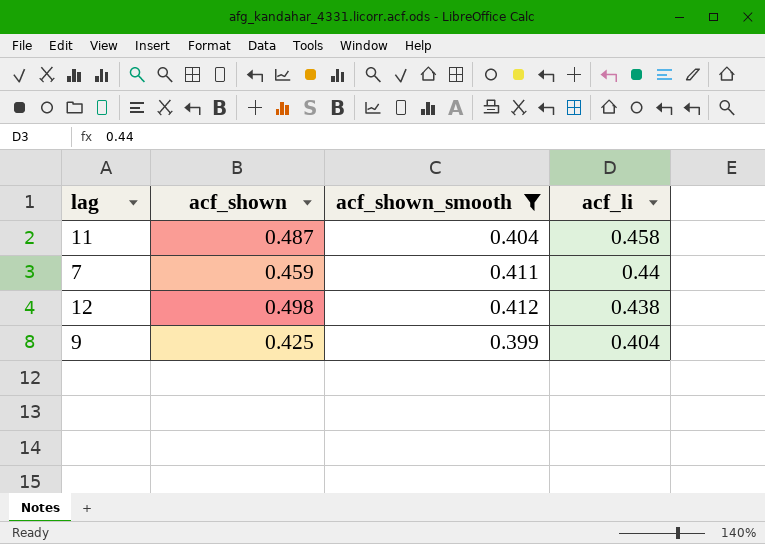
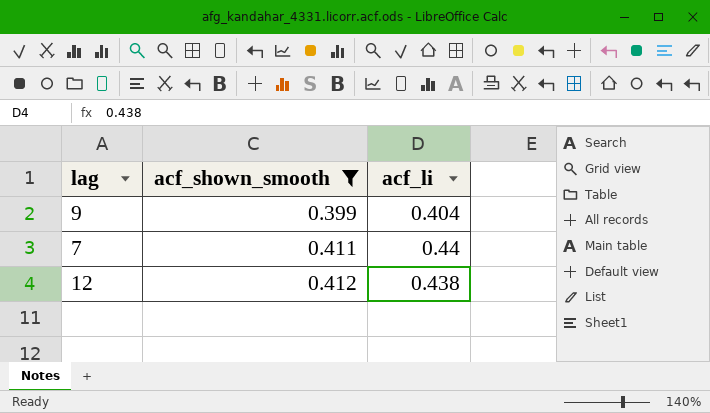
row order: acf_li descending -> acf_shown_smooth ascending
column acf_shown | position: 2 -> none
row 11: 0.487 | 0.404 | 0.458 -> none

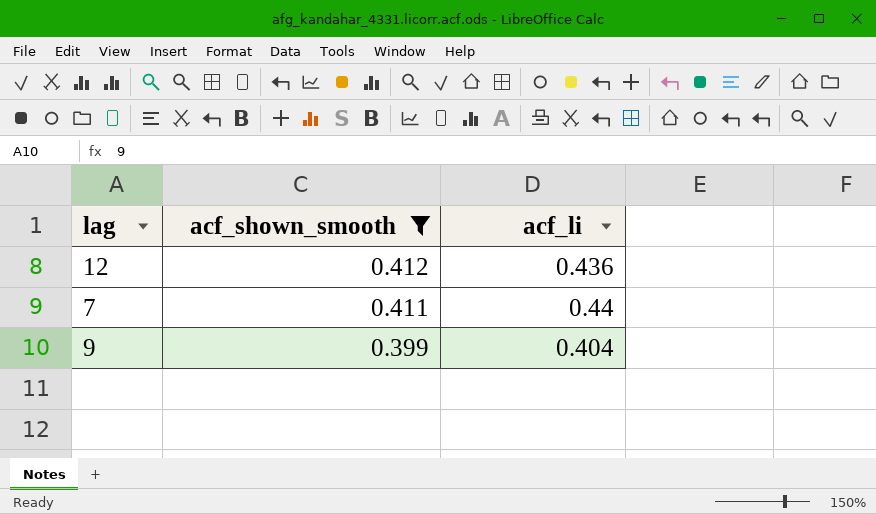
row order: acf_shown_smooth ascending -> acf_shown_smooth descending
12 | acf_li: 0.438 -> 0.436

